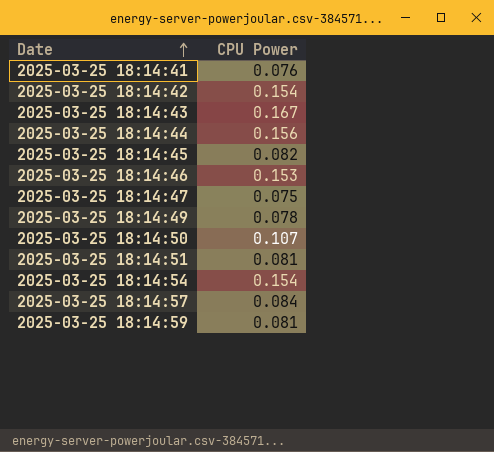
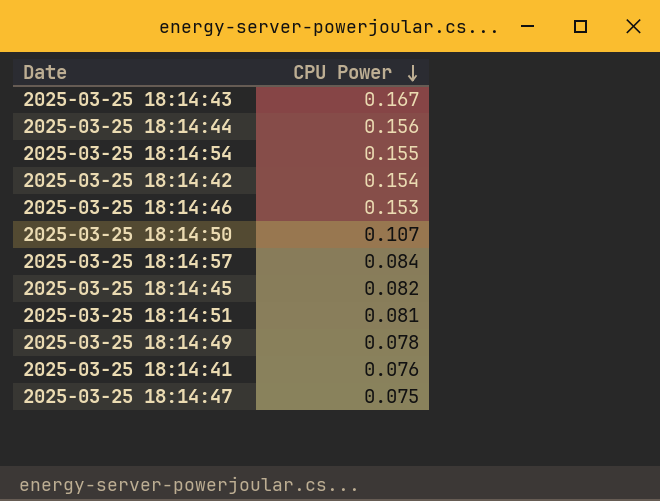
row order: Date ascending -> CPU Power descending
row 2025-03-25 18:14:59: 0.081 -> none
2025-03-25 18:14:54 | CPU Power: 0.154 -> 0.155

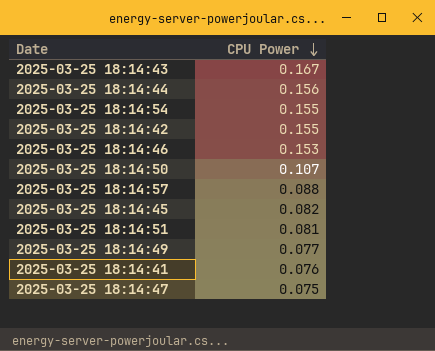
2025-03-25 18:14:42 | CPU Power: 0.154 -> 0.155
2025-03-25 18:14:57 | CPU Power: 0.084 -> 0.088
2025-03-25 18:14:49 | CPU Power: 0.078 -> 0.077

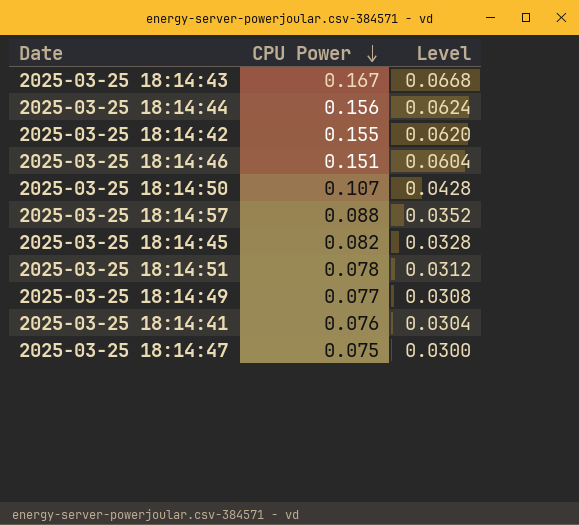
column Level | formula: none -> [CPU Power] * 0.4
row 2025-03-25 18:14:54: 0.155 -> none
2025-03-25 18:14:46 | CPU Power: 0.153 -> 0.151
2025-03-25 18:14:51 | CPU Power: 0.081 -> 0.078

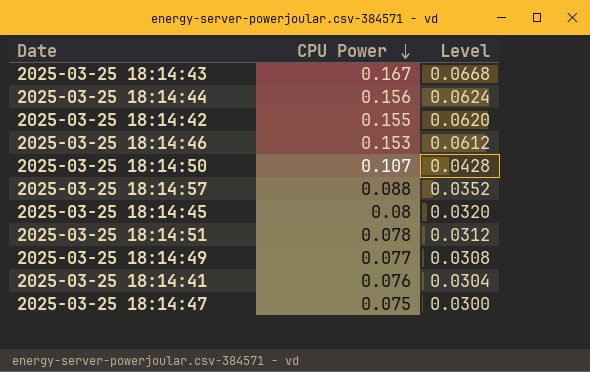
2025-03-25 18:14:46 | CPU Power: 0.151 -> 0.153
2025-03-25 18:14:46 | Level: 0.0604 -> 0.0612
2025-03-25 18:14:45 | CPU Power: 0.082 -> 0.08
2025-03-25 18:14:45 | Level: 0.0328 -> 0.0320

